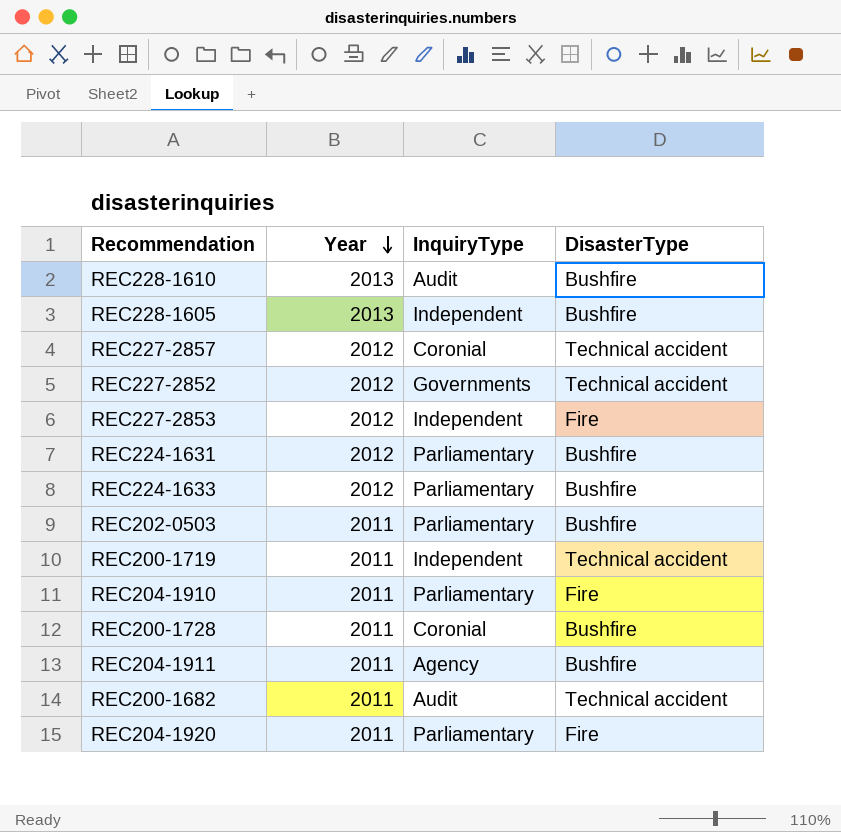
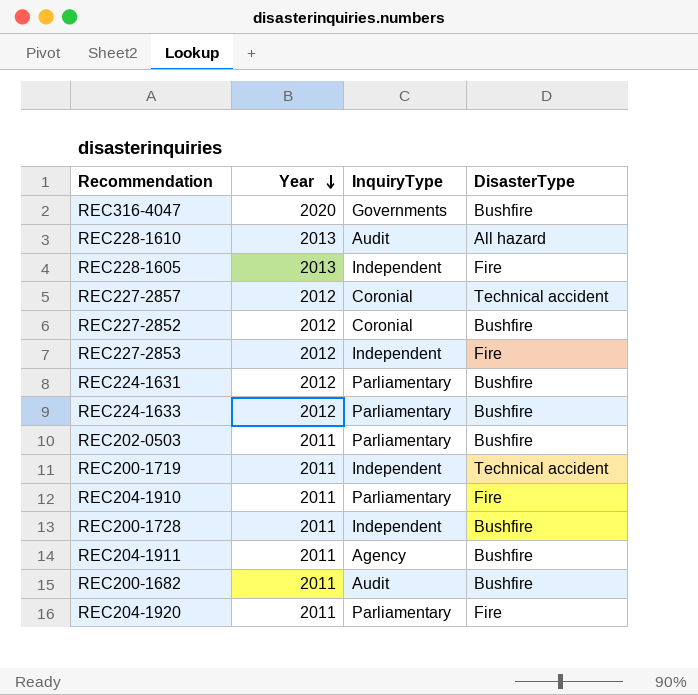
row REC316-4047: none -> 2020 | Governments | Bushfire
REC228-1610 | DisasterType: Bushfire -> All hazard
REC228-1605 | DisasterType: Bushfire -> Fire
REC227-2852 | InquiryType: Governments -> Coronial
REC227-2852 | DisasterType: Technical accident -> Bushfire
REC200-1728 | InquiryType: Coronial -> Independent
REC200-1682 | DisasterType: Technical accident -> Bushfire

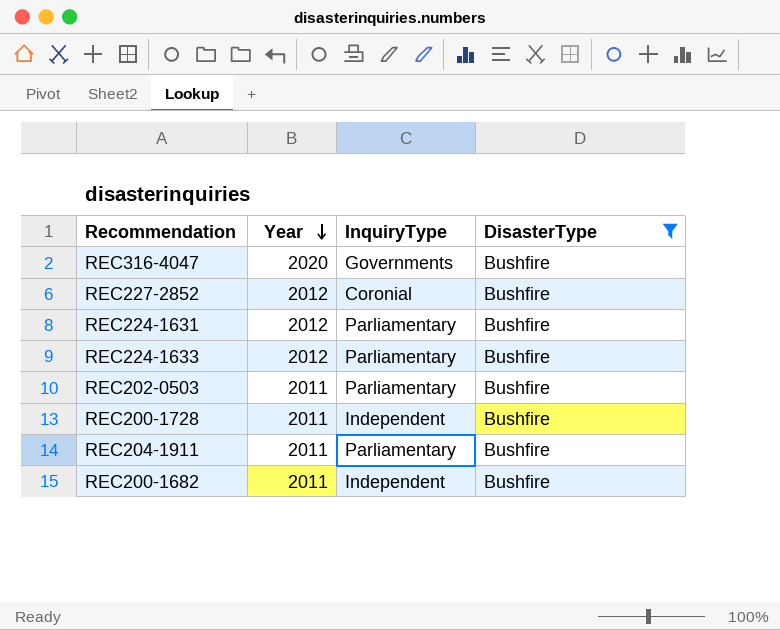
filter: none -> DisasterType = Bushfire
REC204-1911 | InquiryType: Agency -> Parliamentary
REC200-1682 | InquiryType: Audit -> Independent

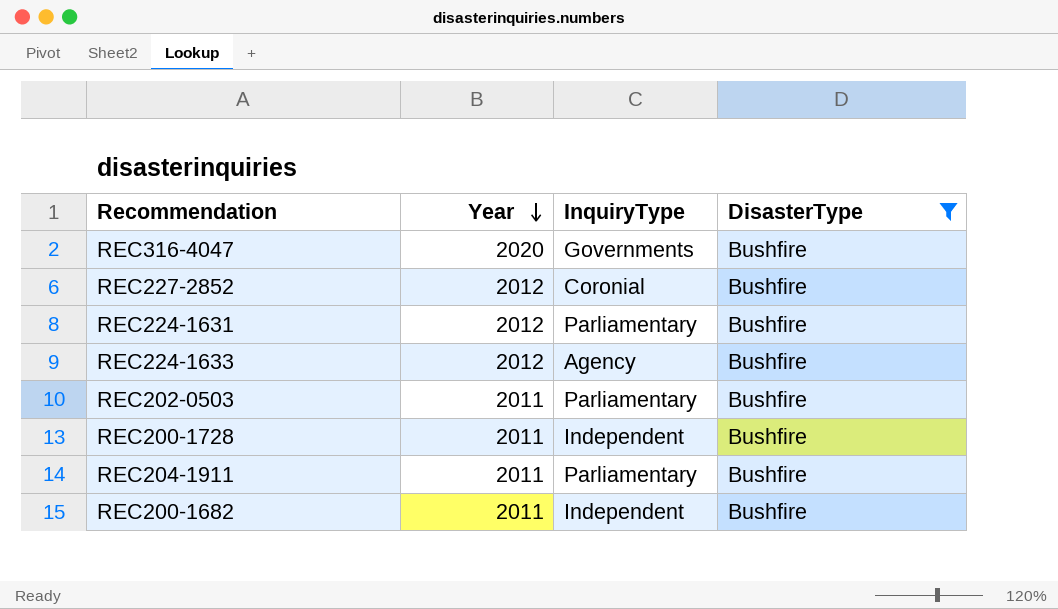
REC224-1633 | InquiryType: Parliamentary -> Agency

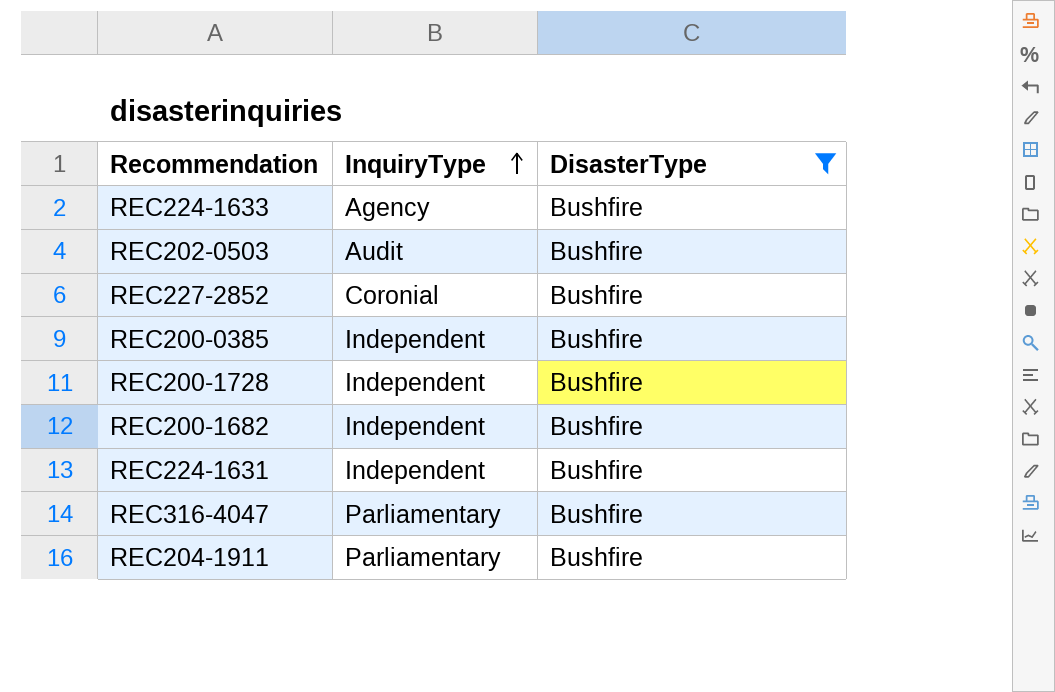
row order: Year descending -> InquiryType ascending
column Year | position: 2 -> none
REC202-0503 | InquiryType: Parliamentary -> Audit
row REC200-0385: none -> Independent | Bushfire
REC224-1631 | InquiryType: Parliamentary -> Independent
REC316-4047 | InquiryType: Governments -> Parliamentary

